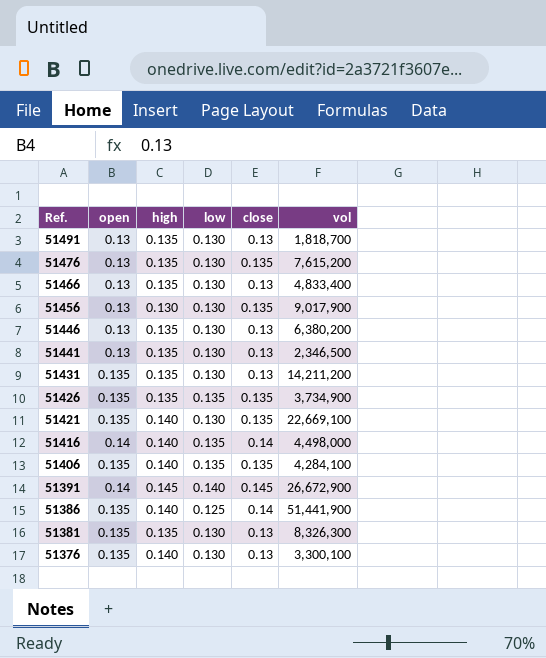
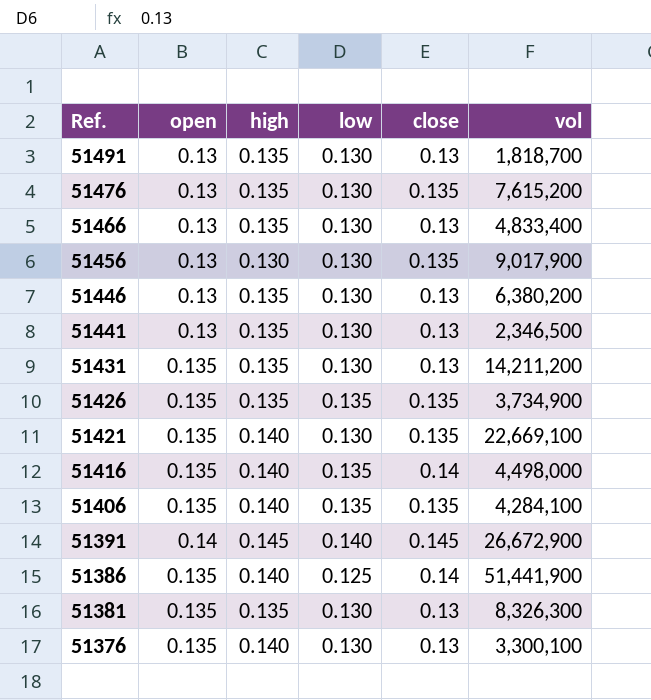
51416 | open: 0.14 -> 0.135

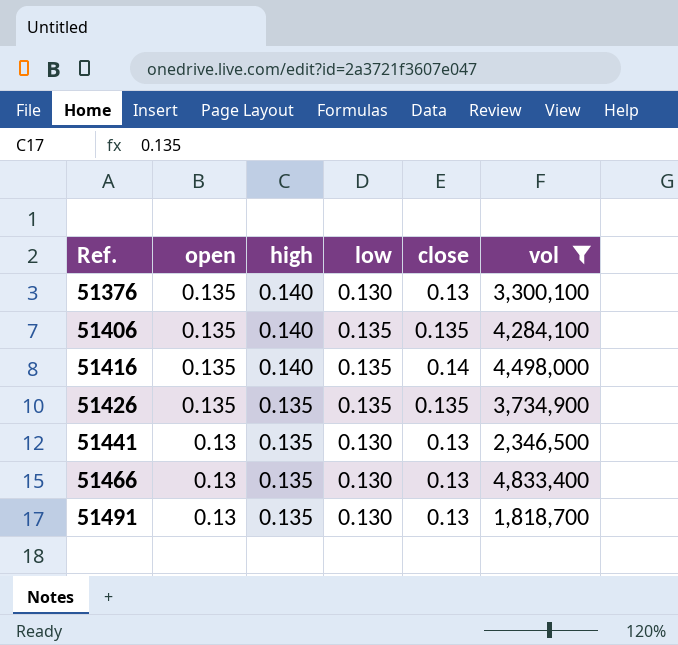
filter: none -> vol <= 4,833,400
row order: Ref. descending -> Ref. ascending

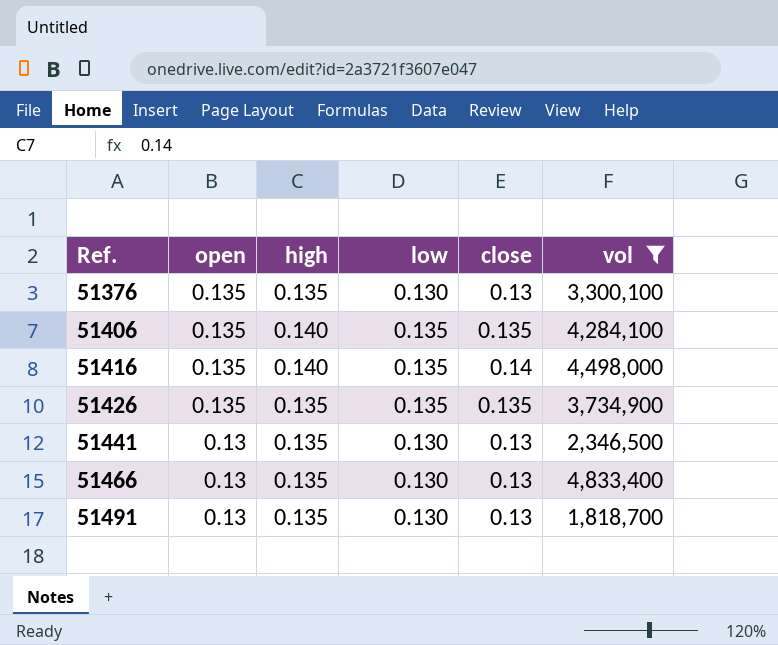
51376 | high: 0.140 -> 0.135

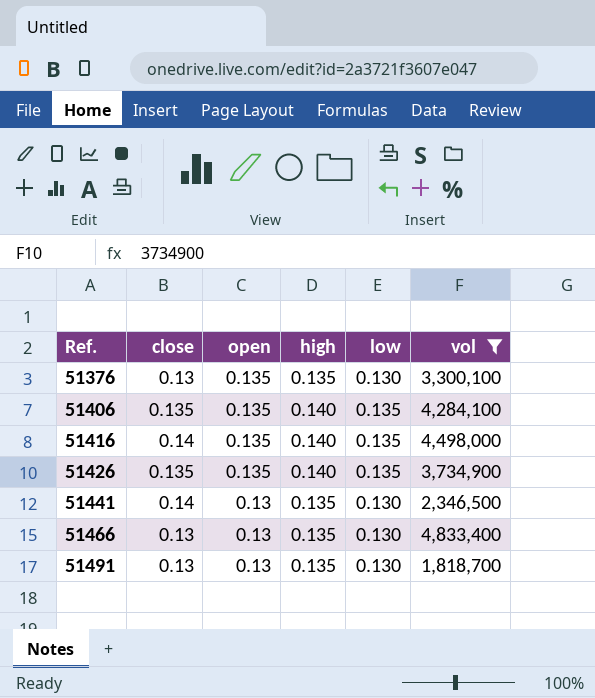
column close | position: 5 -> 2
51426 | high: 0.135 -> 0.140
51441 | close: 0.13 -> 0.14

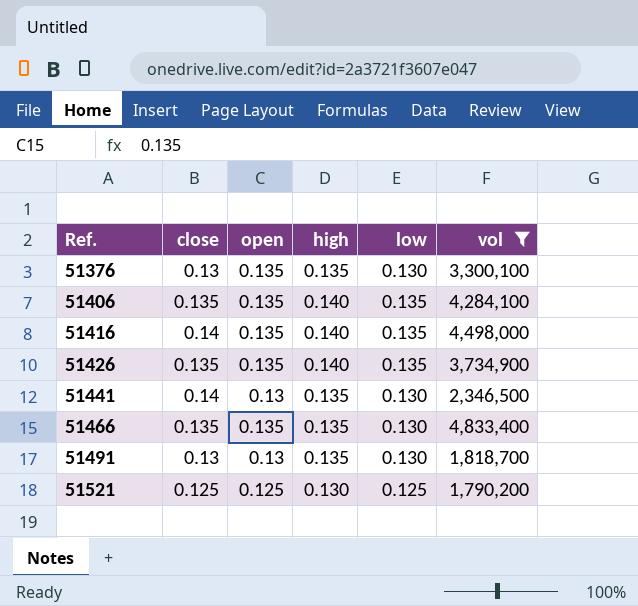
51466 | close: 0.13 -> 0.135
51466 | open: 0.13 -> 0.135
row 51521: none -> 0.125 | 0.125 | 0.130 | 0.125 | 1,790,200

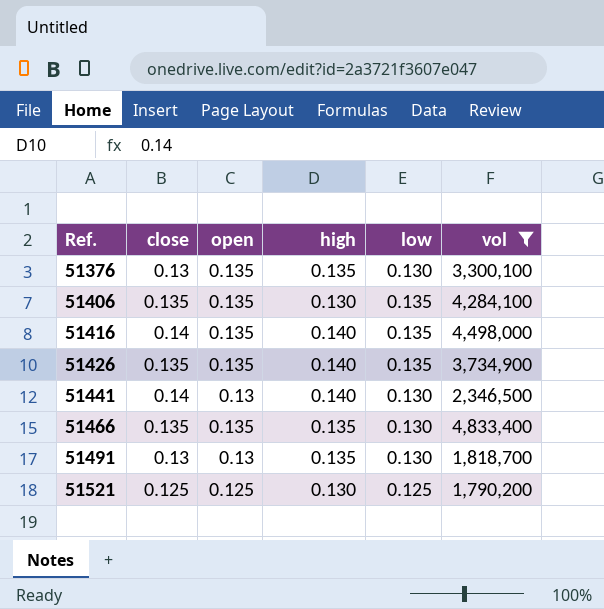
51406 | high: 0.140 -> 0.130
51441 | high: 0.135 -> 0.140

